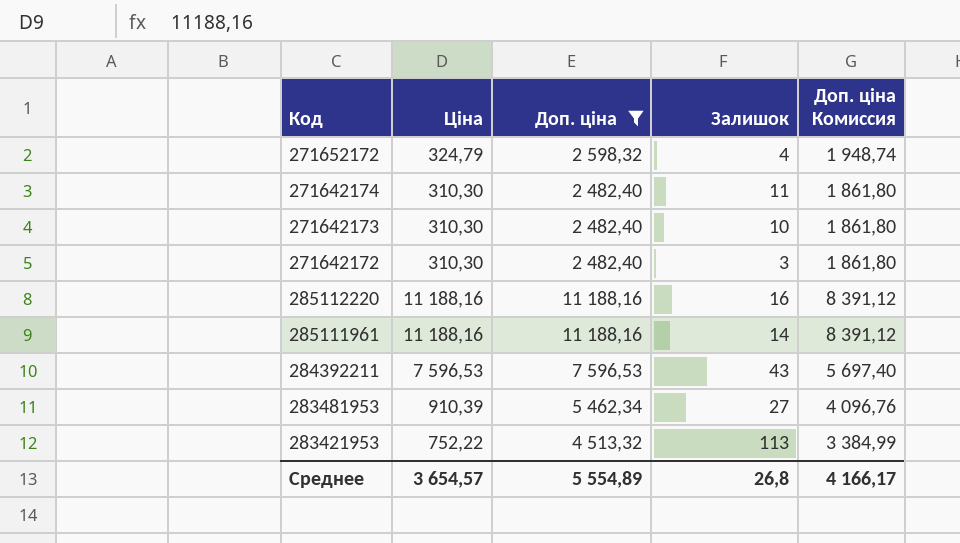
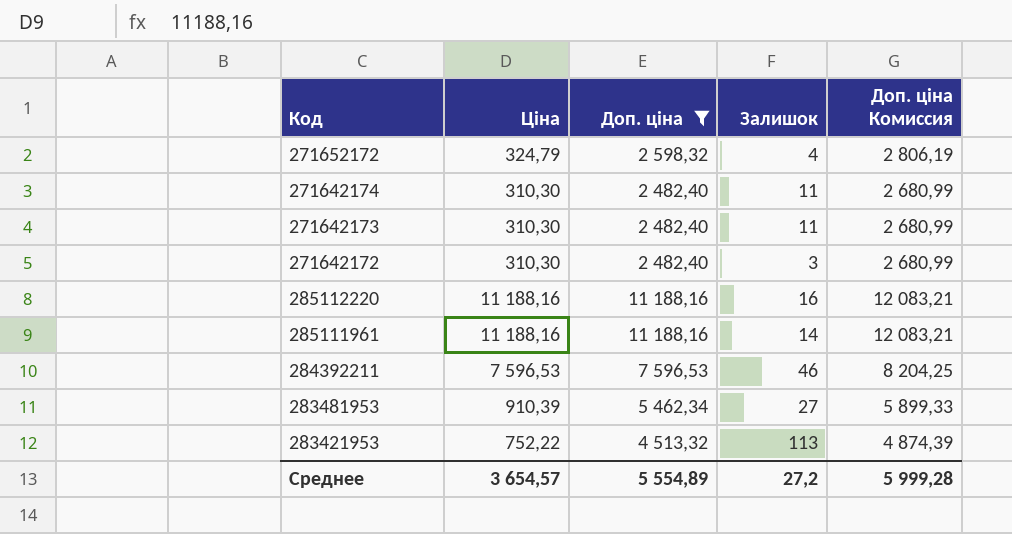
column Доп. ціна Комиссия | formula: [Доп. ціна] * 0,75 -> [Доп. ціна] * 1,08
271642173 | Залишок: 10 -> 11
284392211 | Залишок: 43 -> 46
Среднее | Залишок: 26,8 -> 27,2
Среднее | Доп. ціна Комиссия: 4 166,17 -> 5 999,28

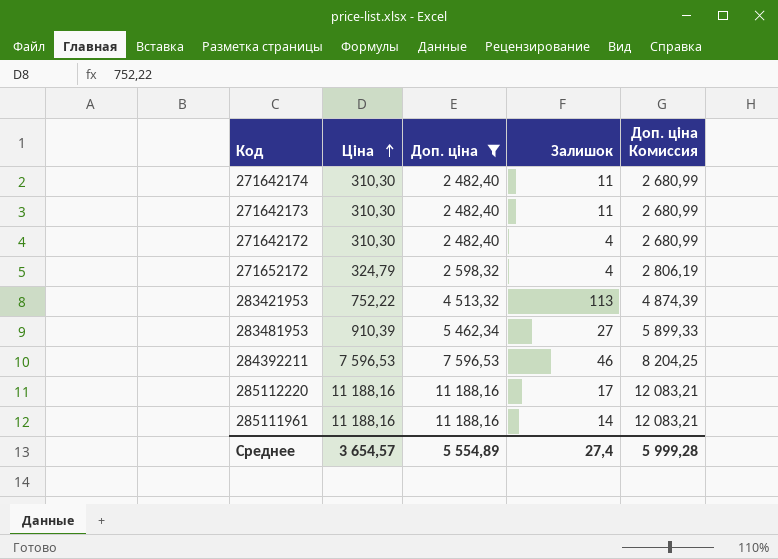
row order: none -> Ціна ascending
271642172 | Залишок: 3 -> 4
285112220 | Залишок: 16 -> 17
Среднее | Залишок: 27,2 -> 27,4

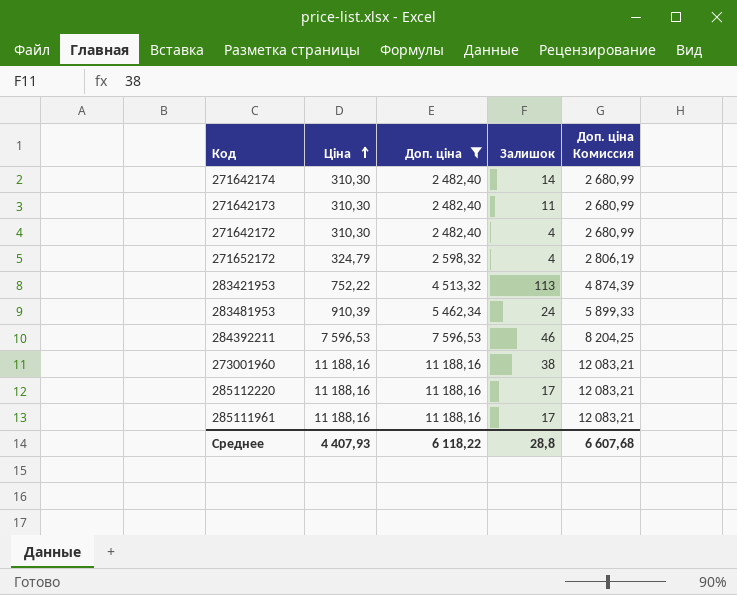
271642174 | Залишок: 11 -> 14
283481953 | Залишок: 27 -> 24
row 273001960: none -> 11 188,16 | 11 188,16 | 38 | 12 083,21
285111961 | Залишок: 14 -> 17
Среднее | Ціна: 3 654,57 -> 4 407,93
Среднее | Доп. ціна: 5 554,89 -> 6 118,22
Среднее | Залишок: 27,4 -> 28,8
Среднее | Доп. ціна Комиссия: 5 999,28 -> 6 607,68

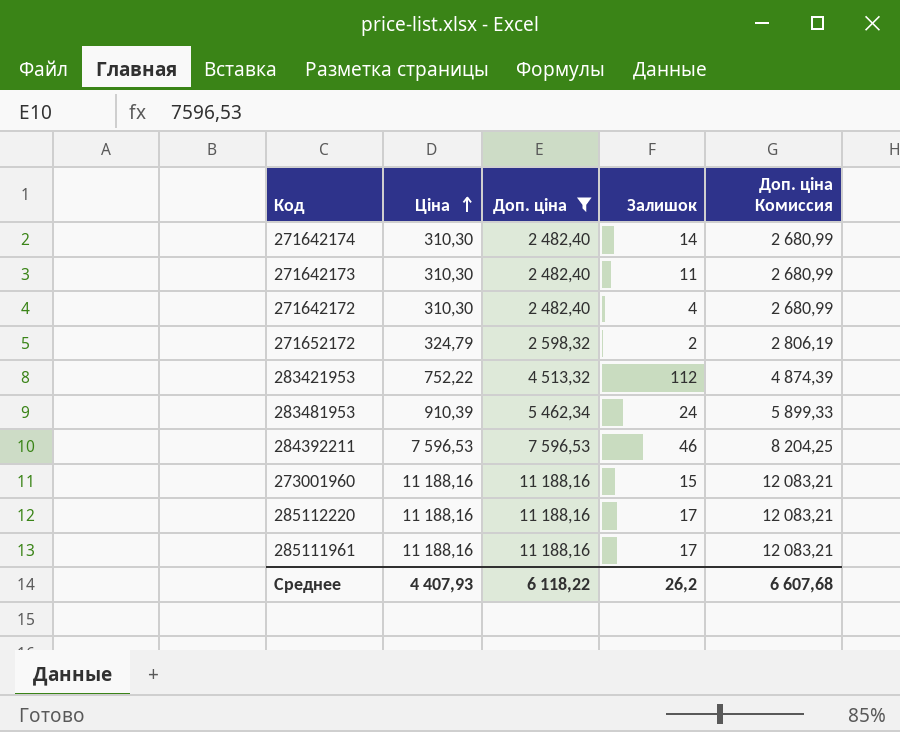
271652172 | Залишок: 4 -> 2
283421953 | Залишок: 113 -> 112
273001960 | Залишок: 38 -> 15
Среднее | Залишок: 28,8 -> 26,2

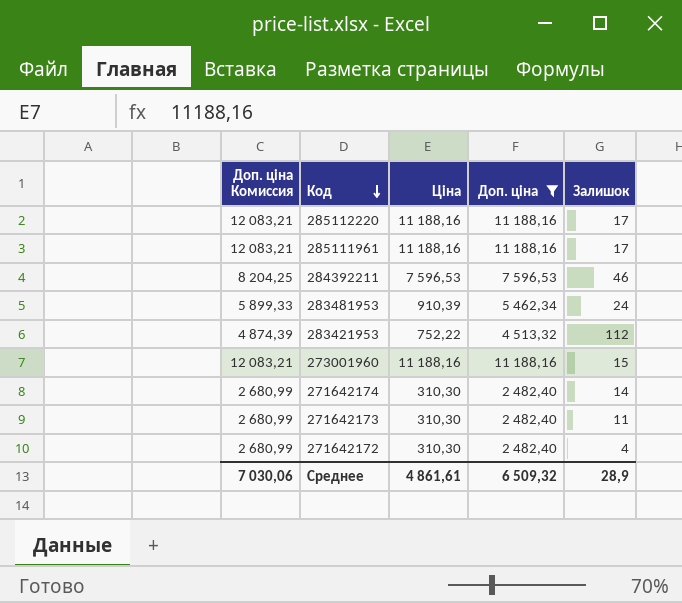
row order: Ціна ascending -> Код descending
column Доп. ціна Комиссия | position: 5 -> 1
row 271652172: 324,79 | 2 598,32 | 2 | 2 806,19 -> none
Среднее | Доп. ціна Комиссия: 6 607,68 -> 7 030,06
Среднее | Ціна: 4 407,93 -> 4 861,61
Среднее | Доп. ціна: 6 118,22 -> 6 509,32
Среднее | Залишок: 26,2 -> 28,9

